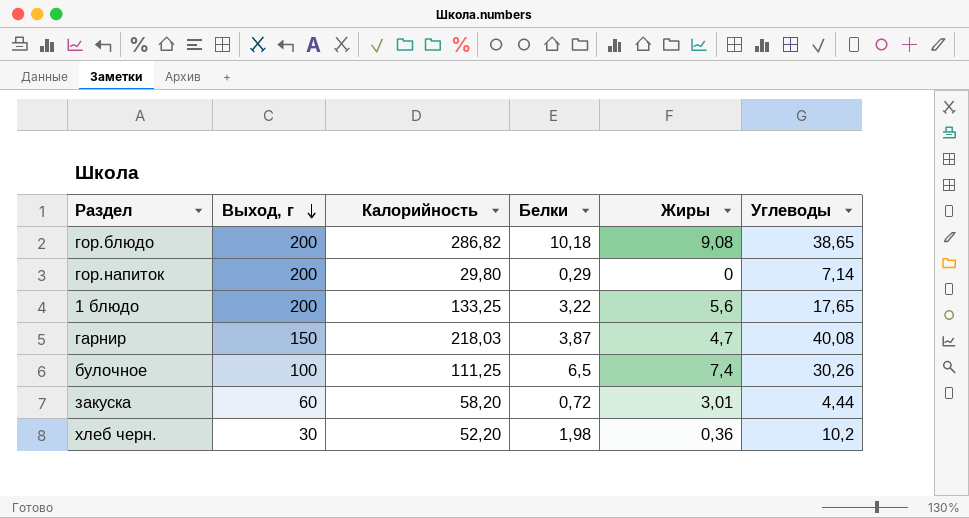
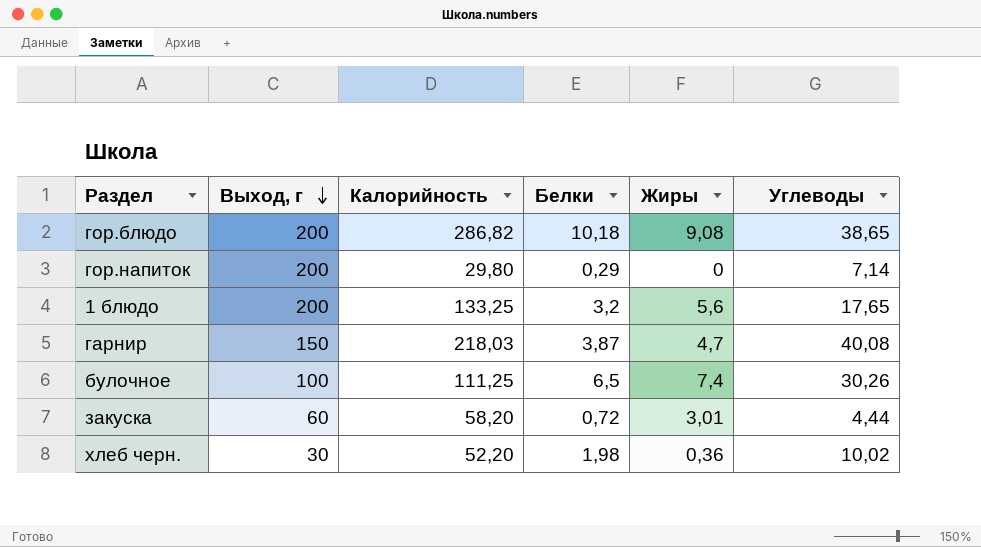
1 блюдо | Белки: 3,22 -> 3,2
хлеб черн. | Углеводы: 10,2 -> 10,02

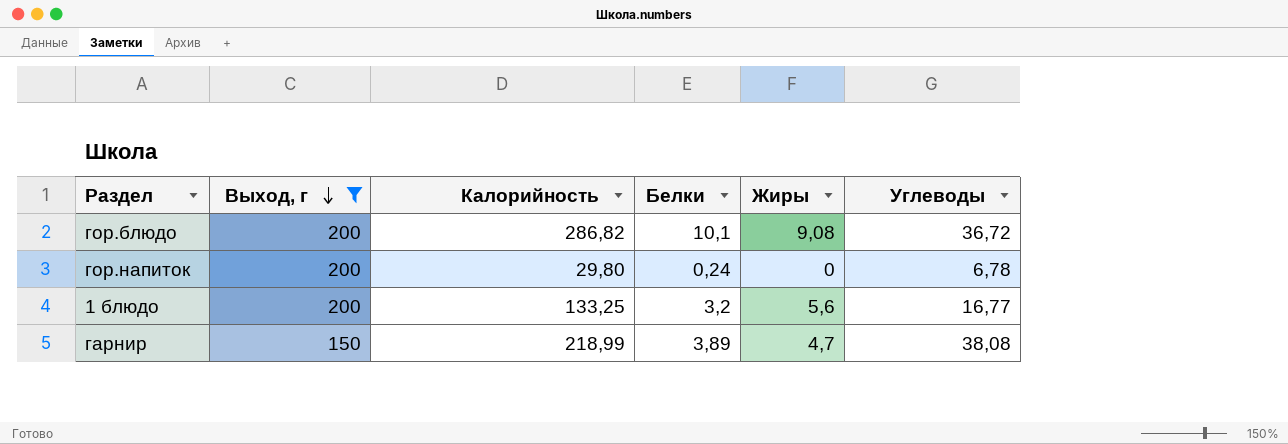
filter: none -> Выход, г >= 150
гор.блюдо | Белки: 10,18 -> 10,1
гор.блюдо | Углеводы: 38,65 -> 36,72
гор.напиток | Белки: 0,29 -> 0,24
гор.напиток | Углеводы: 7,14 -> 6,78
1 блюдо | Углеводы: 17,65 -> 16,77
гарнир | Калорийность: 218,03 -> 218,99
гарнир | Белки: 3,87 -> 3,89
гарнир | Углеводы: 40,08 -> 38,08

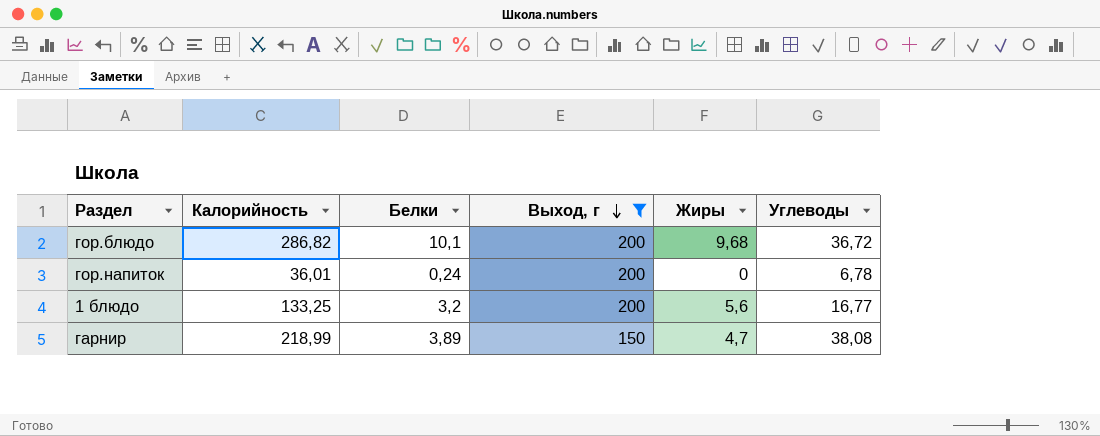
column Выход, г | position: 2 -> 4
гор.блюдо | Жиры: 9,08 -> 9,68
гор.напиток | Калорийность: 29,80 -> 36,01

